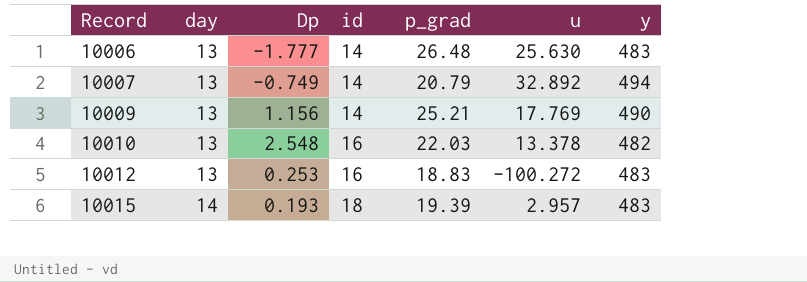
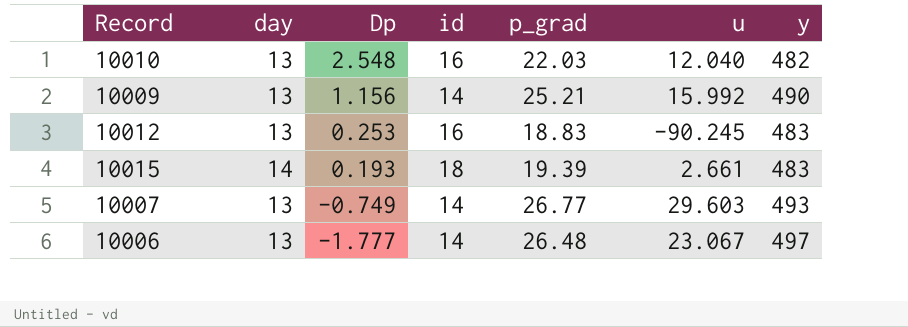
row order: Record ascending -> Dp descending
10010 | u: 13.378 -> 12.040
10009 | u: 17.769 -> 15.992
10012 | u: -100.272 -> -90.245
10015 | u: 2.957 -> 2.661
10007 | p_grad: 20.79 -> 26.77
10007 | u: 32.892 -> 29.603
10007 | y: 494 -> 493
10006 | u: 25.630 -> 23.067
10006 | y: 483 -> 497

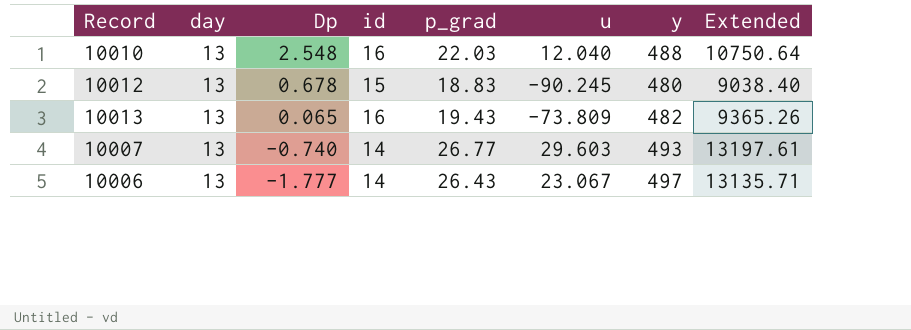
column Extended | formula: none -> [p_grad] * [y]
row 10009: 13 | 1.156 | 14 | 25.21 | 15.992 | 490 -> none
row 10015: 14 | 0.193 | 18 | 19.39 | 2.661 | 483 -> none
10010 | y: 482 -> 488
10012 | Dp: 0.253 -> 0.678
10012 | id: 16 -> 15
10012 | y: 483 -> 480
row 10013: none -> 13 | 0.065 | 16 | 19.43 | -73.809 | 482 | 9365.26
10007 | Dp: -0.749 -> -0.740
10006 | p_grad: 26.48 -> 26.43

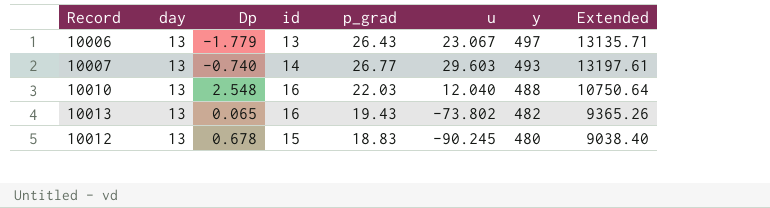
row order: Dp descending -> y descending
10006 | Dp: -1.777 -> -1.779
10006 | id: 14 -> 13
10013 | u: -73.809 -> -73.802

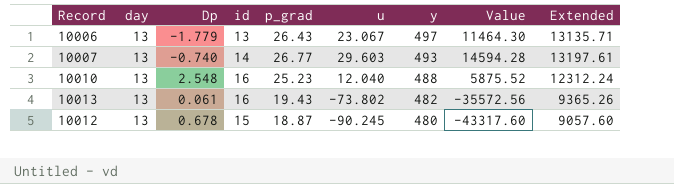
column Value | formula: none -> [u] * [y]
10010 | p_grad: 22.03 -> 25.23
10010 | Extended: 10750.64 -> 12312.24
10013 | Dp: 0.065 -> 0.061
10012 | p_grad: 18.83 -> 18.87
10012 | Extended: 9038.40 -> 9057.60

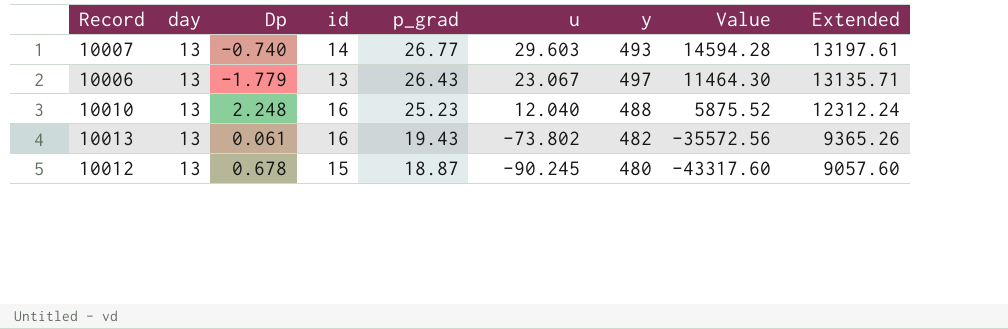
row order: y descending -> p_grad descending
10010 | Dp: 2.548 -> 2.248

